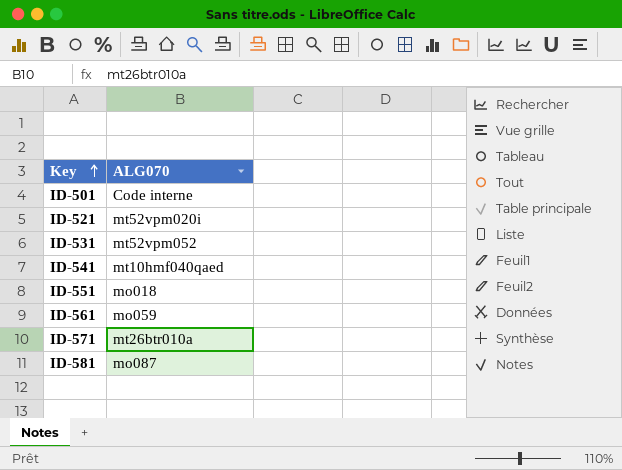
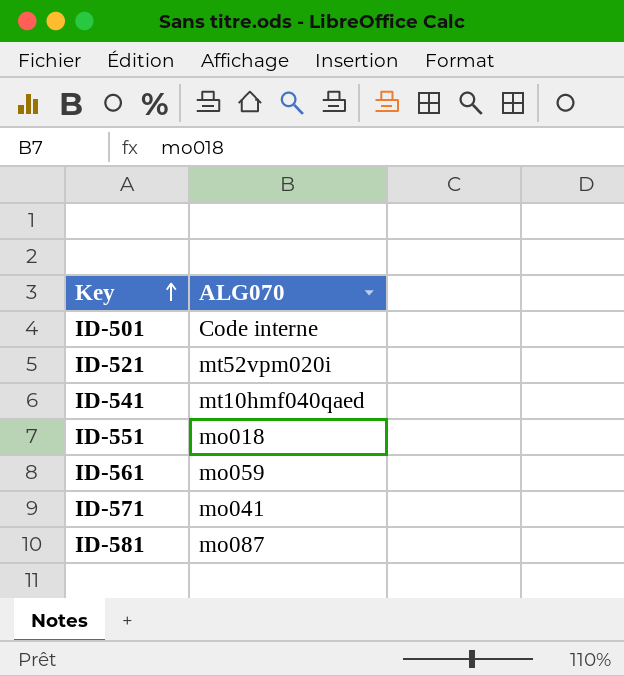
row ID-531: mt52vpm052 -> none
ID-571 | ALG070: mt26btr010a -> mo041

